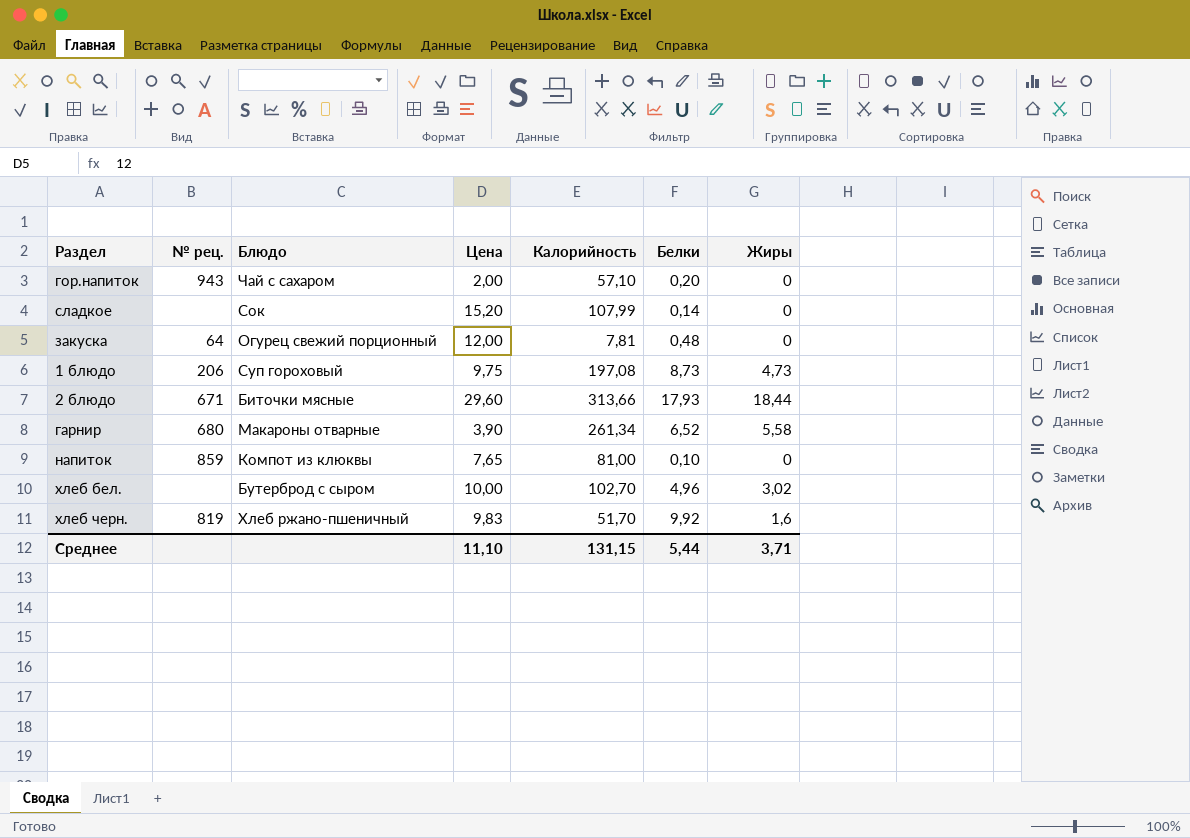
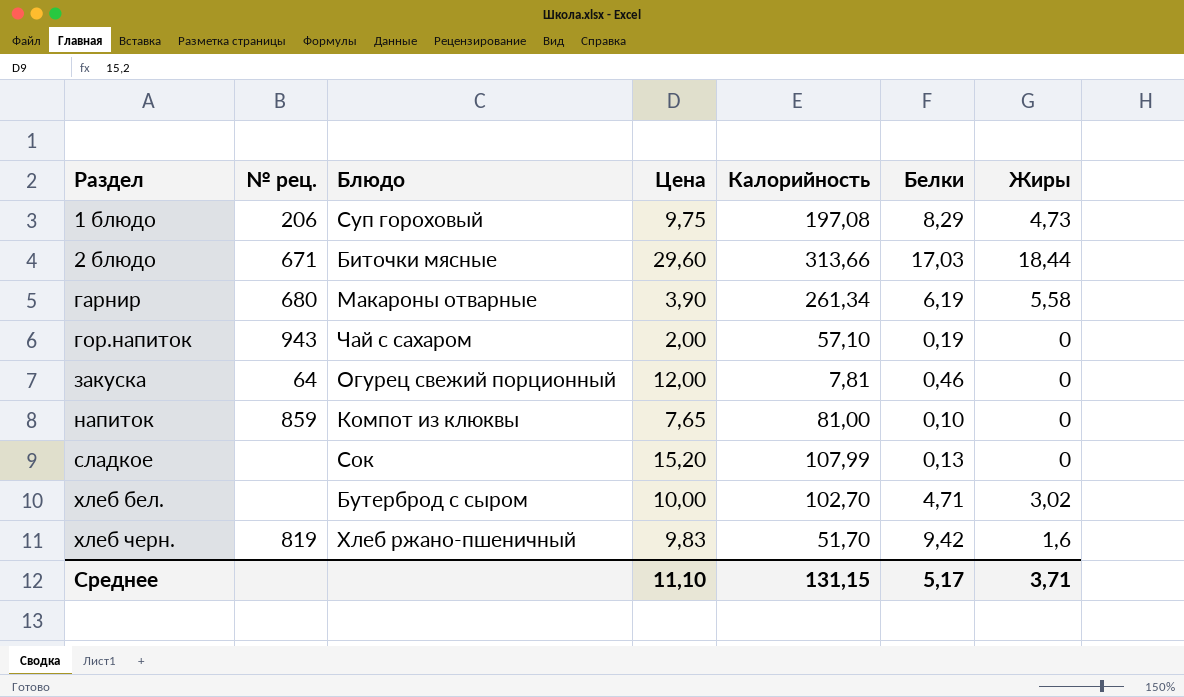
row order: none -> Раздел ascending
1 блюдо | Белки: 8,73 -> 8,29
2 блюдо | Белки: 17,93 -> 17,03
гарнир | Белки: 6,52 -> 6,19
гор.напиток | Белки: 0,20 -> 0,19
закуска | Белки: 0,48 -> 0,46
сладкое | Белки: 0,14 -> 0,13
хлеб бел. | Белки: 4,96 -> 4,71
хлеб черн. | Белки: 9,92 -> 9,42
Среднее | Белки: 5,44 -> 5,17

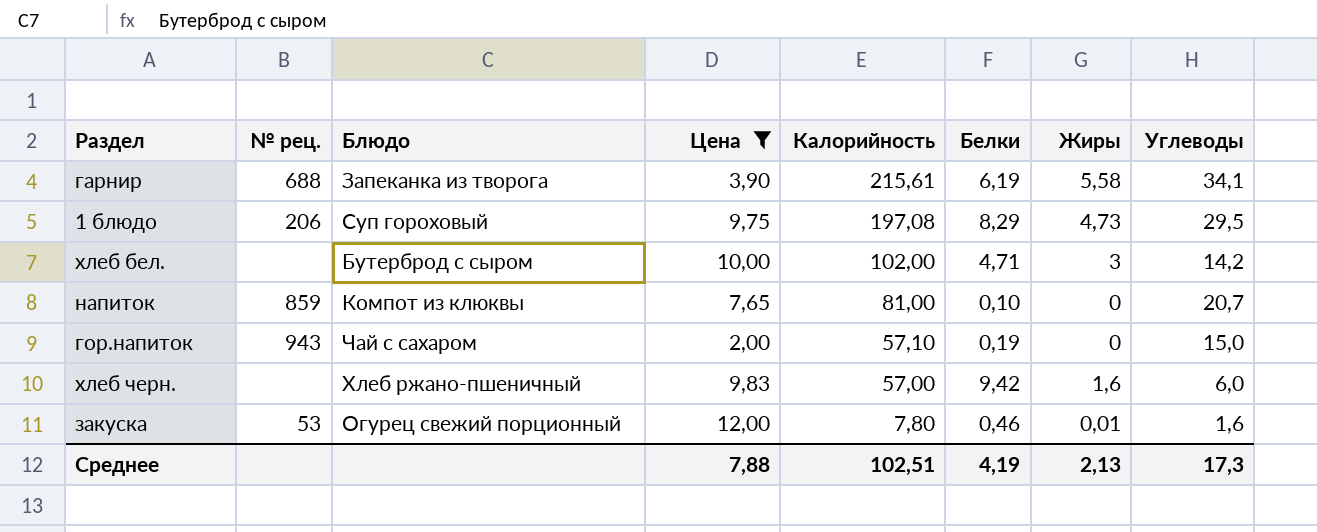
filter: none -> Цена <= 12,00
row order: Раздел ascending -> Калорийность descending
column Углеводы | position: none -> 8
гарнир | № рец.: 680 -> 688
гарнир | Блюдо: Макароны отварные -> Запеканка из творога
гарнир | Калорийность: 261,34 -> 215,61
хлеб бел. | Калорийность: 102,70 -> 102,00
хлеб бел. | Жиры: 3,02 -> 3
хлеб черн. | № рец.: 819 -> none
хлеб черн. | Калорийность: 51,70 -> 57,00
закуска | № рец.: 64 -> 53
закуска | Калорийность: 7,81 -> 7,80
закуска | Жиры: 0 -> 0,01
Среднее | Цена: 11,10 -> 7,88
Среднее | Калорийность: 131,15 -> 102,51
Среднее | Белки: 5,17 -> 4,19
Среднее | Жиры: 3,71 -> 2,13

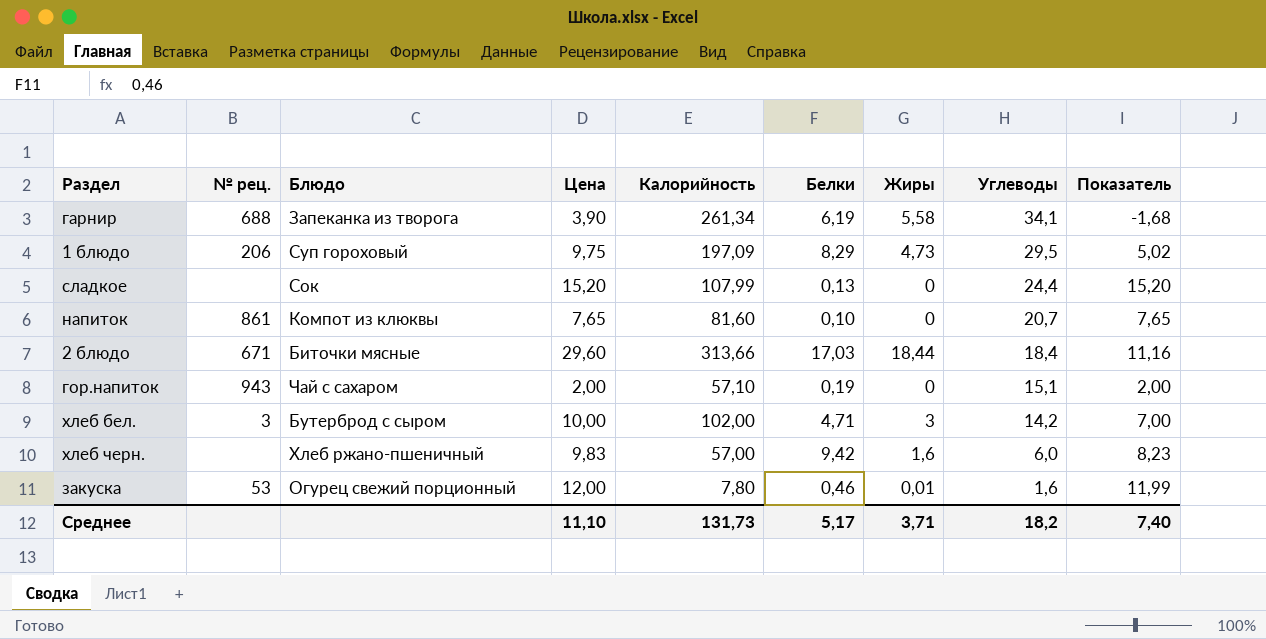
filter: Цена <= 12,00 -> none
row order: Калорийность descending -> Углеводы descending
column Показатель | formula: none -> [Цена] - [Жиры]
гарнир | Калорийность: 215,61 -> 261,34
1 блюдо | Калорийность: 197,08 -> 197,09
напиток | № рец.: 859 -> 861
напиток | Калорийность: 81,00 -> 81,60
гор.напиток | Углеводы: 15,0 -> 15,1
хлеб бел. | № рец.: none -> 3
Среднее | Цена: 7,88 -> 11,10
Среднее | Калорийность: 102,51 -> 131,73
Среднее | Белки: 4,19 -> 5,17
Среднее | Жиры: 2,13 -> 3,71
Среднее | Углеводы: 17,3 -> 18,2

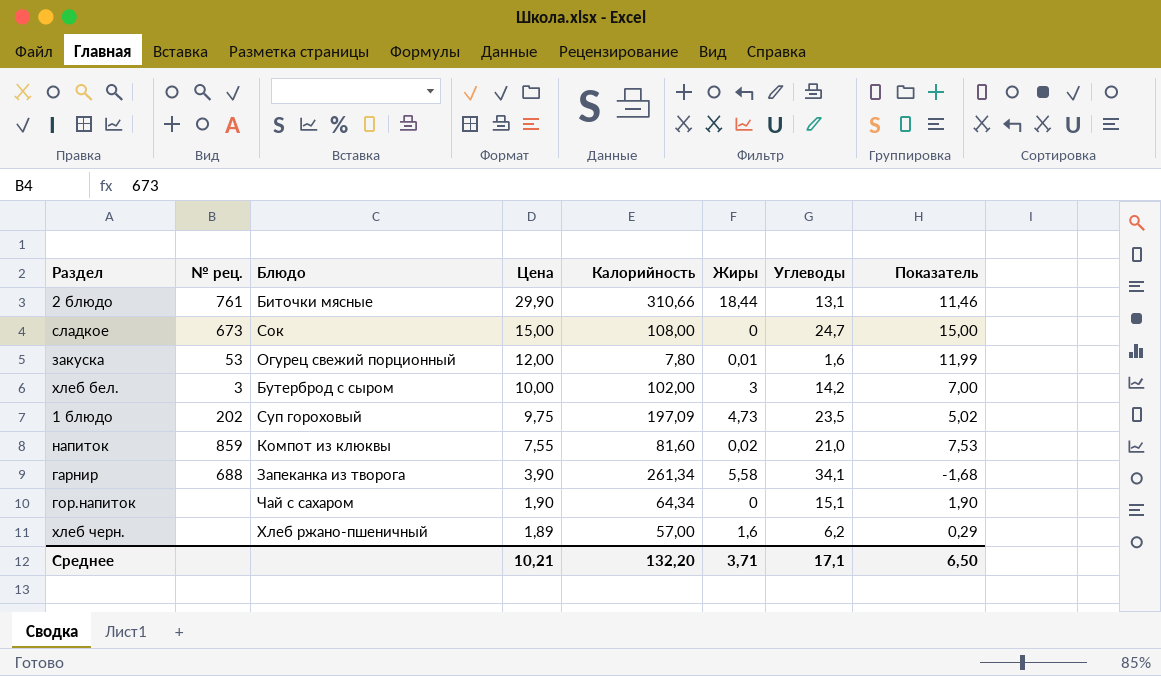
row order: Углеводы descending -> Цена descending
column Белки | position: 6 -> none
2 блюдо | № рец.: 671 -> 761
2 блюдо | Цена: 29,60 -> 29,90
2 блюдо | Калорийность: 313,66 -> 310,66
2 блюдо | Углеводы: 18,4 -> 13,1
2 блюдо | Показатель: 11,16 -> 11,46
сладкое | № рец.: none -> 673
сладкое | Цена: 15,20 -> 15,00
сладкое | Калорийность: 107,99 -> 108,00
сладкое | Углеводы: 24,4 -> 24,7
сладкое | Показатель: 15,20 -> 15,00
1 блюдо | № рец.: 206 -> 202
1 блюдо | Углеводы: 29,5 -> 23,5
напиток | № рец.: 861 -> 859
напиток | Цена: 7,65 -> 7,55
напиток | Жиры: 0 -> 0,02
напиток | Углеводы: 20,7 -> 21,0
напиток | Показатель: 7,65 -> 7,53
гор.напиток | № рец.: 943 -> none
гор.напиток | Цена: 2,00 -> 1,90
гор.напиток | Калорийность: 57,10 -> 64,34
гор.напиток | Показатель: 2,00 -> 1,90
хлеб черн. | Цена: 9,83 -> 1,89
хлеб черн. | Углеводы: 6,0 -> 6,2
хлеб черн. | Показатель: 8,23 -> 0,29
Среднее | Цена: 11,10 -> 10,21
Среднее | Калорийность: 131,73 -> 132,20
Среднее | Углеводы: 18,2 -> 17,1
Среднее | Показатель: 7,40 -> 6,50

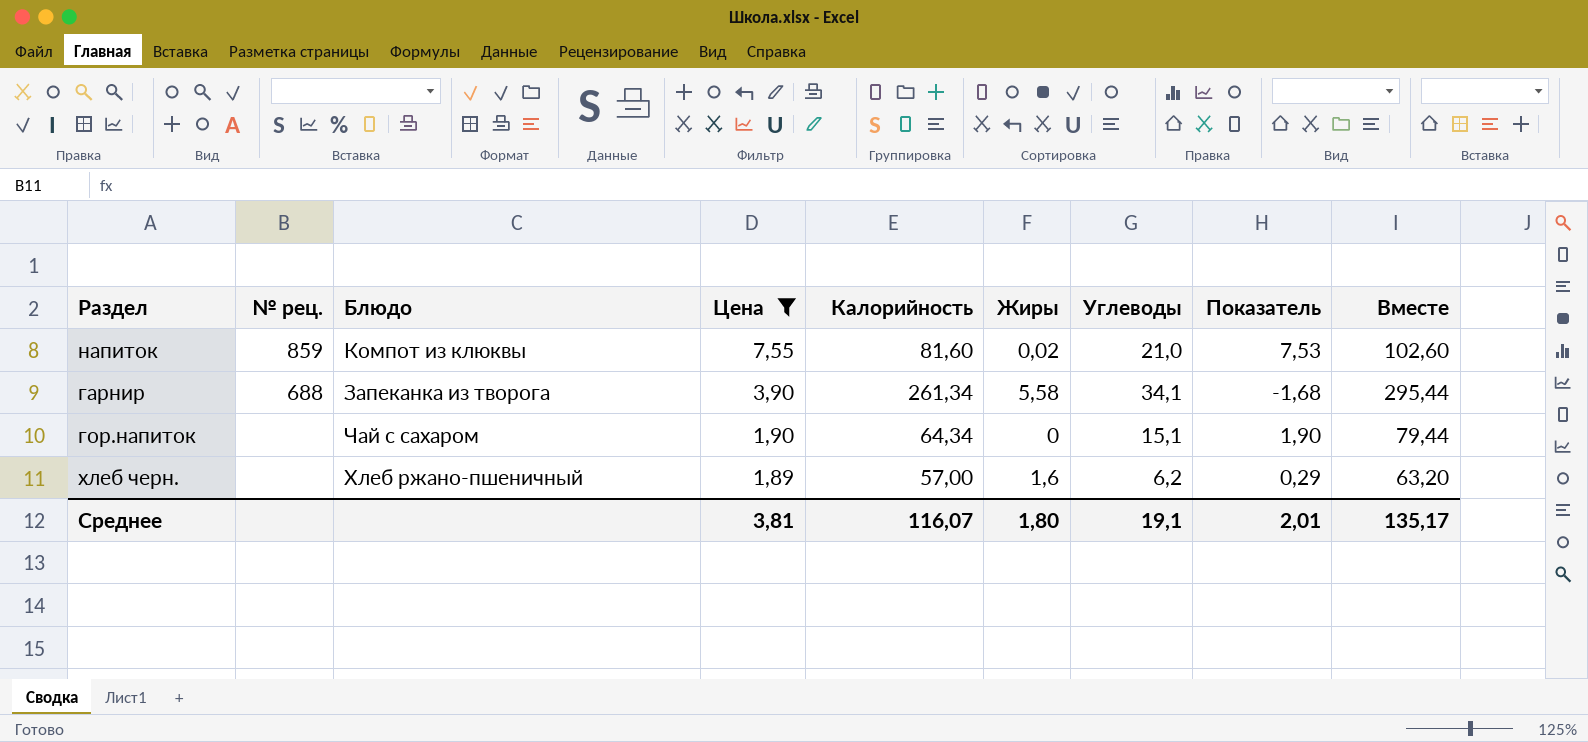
filter: none -> Цена <= 7,55
column Вместе | formula: none -> [Калорийность] + [Углеводы]
Среднее | Цена: 10,21 -> 3,81
Среднее | Калорийность: 132,20 -> 116,07
Среднее | Жиры: 3,71 -> 1,80
Среднее | Углеводы: 17,1 -> 19,1
Среднее | Показатель: 6,50 -> 2,01

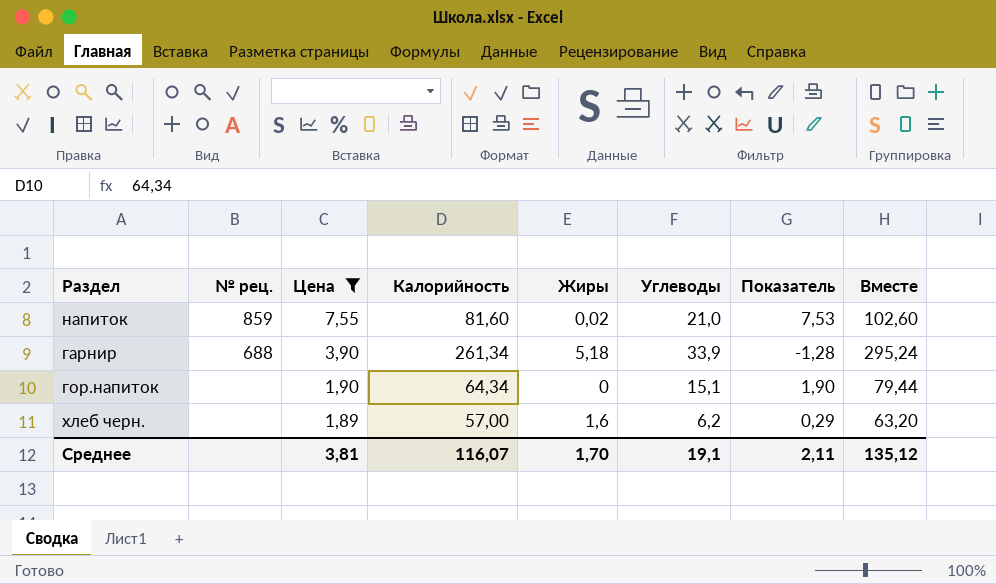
column Блюдо | position: 3 -> none
гарнир | Жиры: 5,58 -> 5,18
гарнир | Углеводы: 34,1 -> 33,9
гарнир | Показатель: -1,68 -> -1,28
гарнир | Вместе: 295,44 -> 295,24
Среднее | Жиры: 1,80 -> 1,70
Среднее | Показатель: 2,01 -> 2,11
Среднее | Вместе: 135,17 -> 135,12

